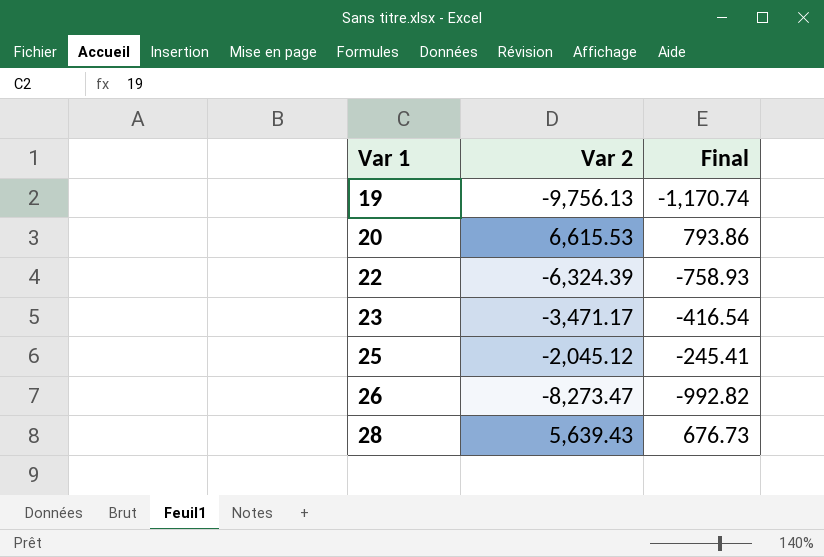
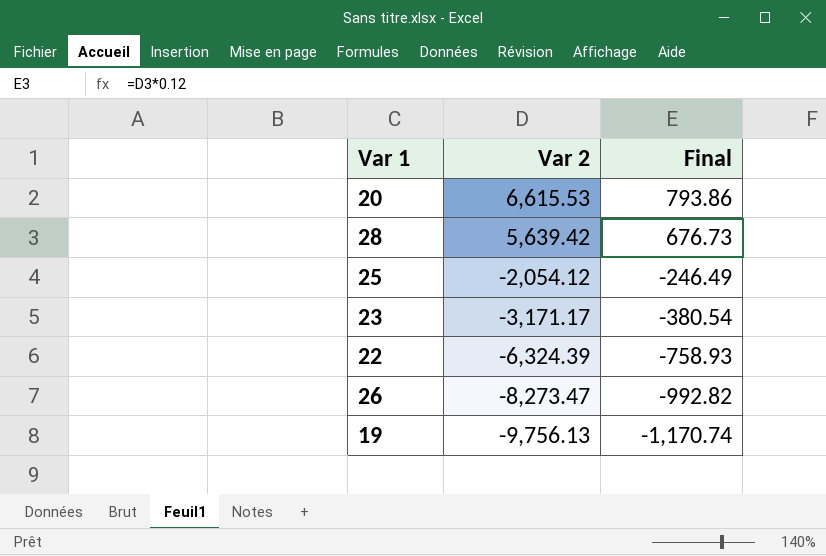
row order: Var 1 ascending -> Var 2 descending
28 | Var 2: 5,639.43 -> 5,639.42
25 | Var 2: -2,045.12 -> -2,054.12
25 | Final: -245.41 -> -246.49
23 | Var 2: -3,471.17 -> -3,171.17
23 | Final: -416.54 -> -380.54

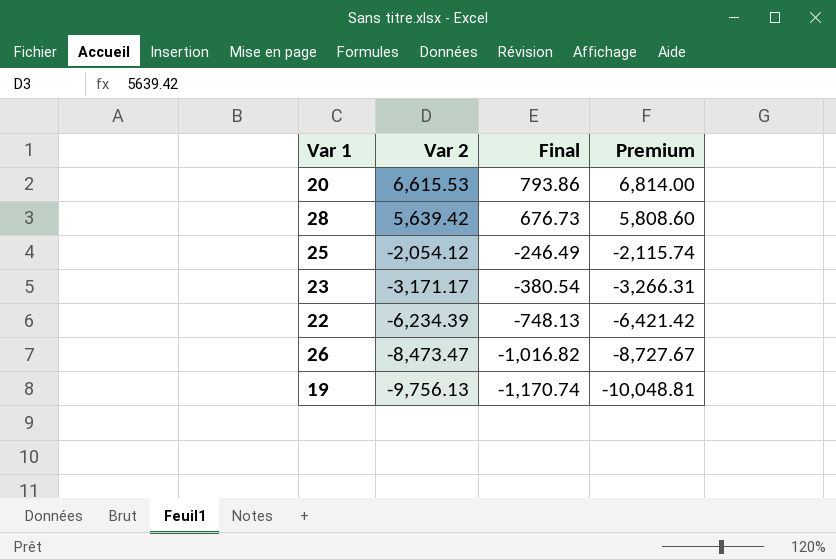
column Premium | formula: none -> [Var 2] * 1.03
22 | Var 2: -6,324.39 -> -6,234.39
22 | Final: -758.93 -> -748.13
26 | Var 2: -8,273.47 -> -8,473.47
26 | Final: -992.82 -> -1,016.82

